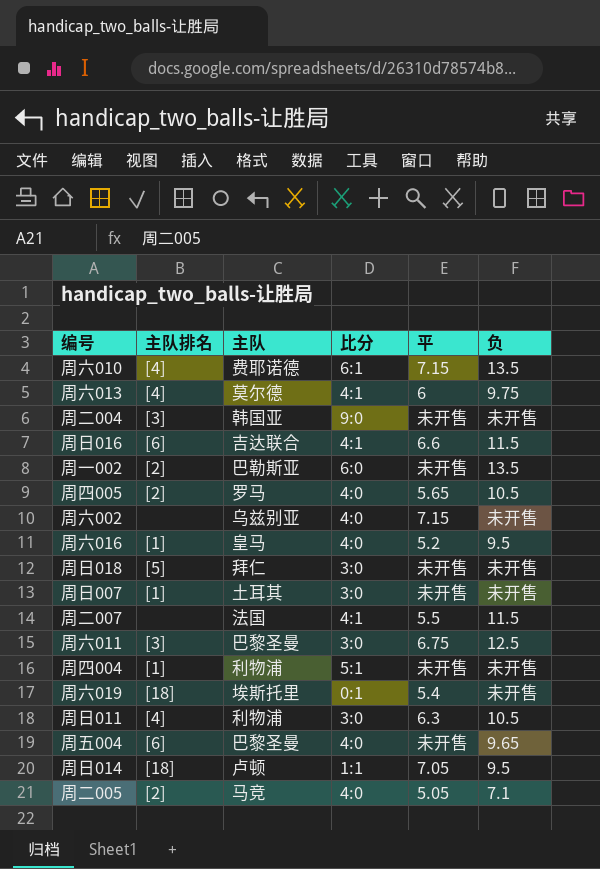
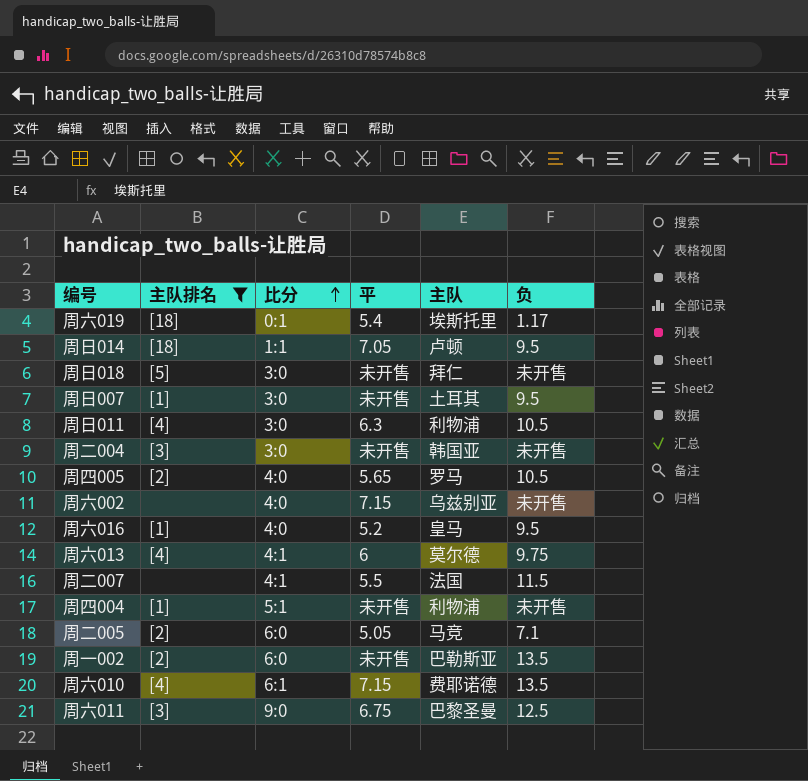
filter: none -> 主队排名 != [6]
row order: none -> 比分 ascending
column 主队 | position: 3 -> 5
周六019 | 负: 未开售 -> 1.17
周日007 | 负: 未开售 -> 9.5
周二004 | 比分: 9:0 -> 3:0
周二005 | 比分: 4:0 -> 6:0
周六011 | 比分: 3:0 -> 9:0

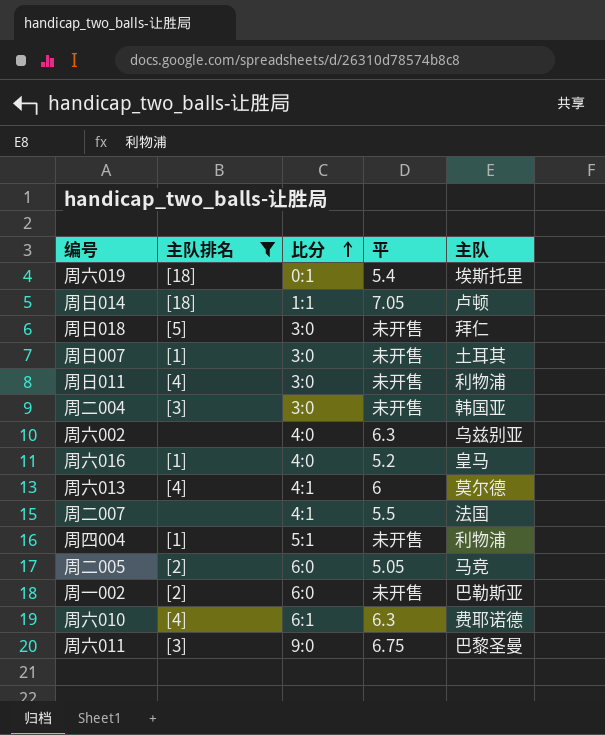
column 负 | position: 6 -> none
row 周四005: [2] | 4:0 | 5.65 | 罗马 | 10.5 -> none
周日011 | 平: 6.3 -> 未开售
周六002 | 平: 7.15 -> 6.3
周六010 | 平: 7.15 -> 6.3

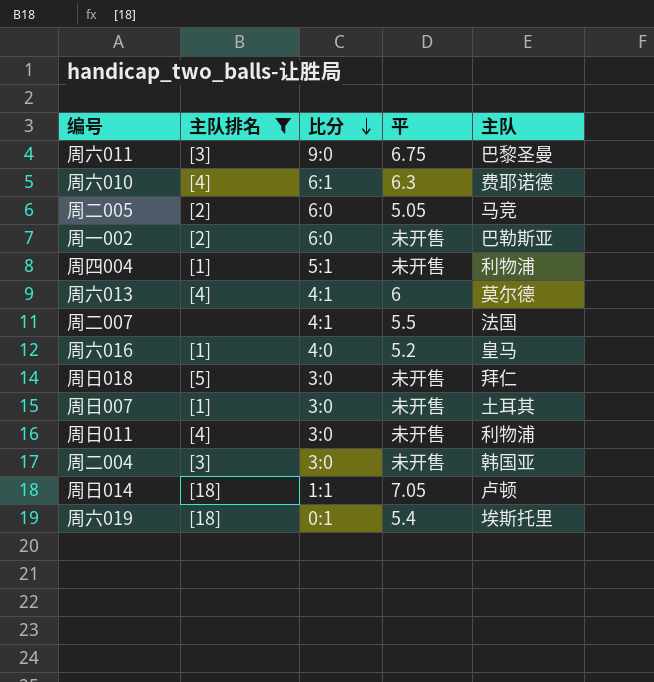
row order: 比分 ascending -> 比分 descending
row 周六002: none | 4:0 | 6.3 | 乌兹别亚 -> none

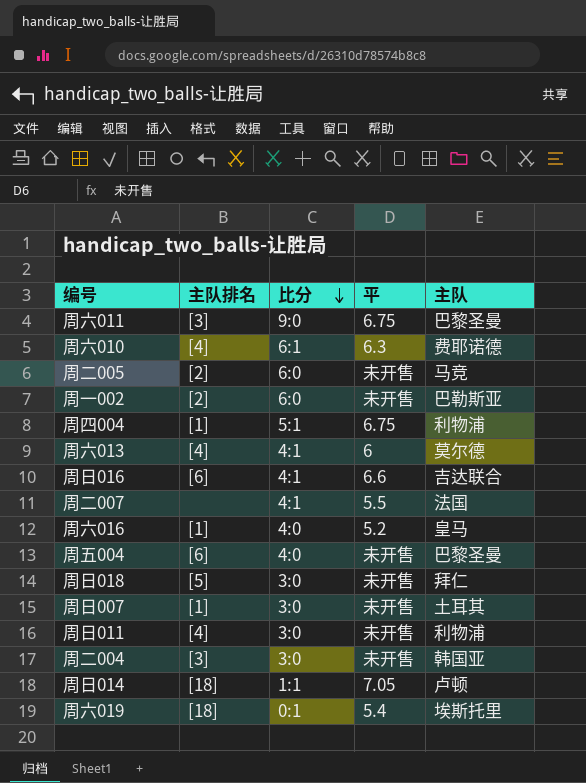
filter: 主队排名 != [6] -> none
周二005 | 平: 5.05 -> 未开售
周四004 | 平: 未开售 -> 6.75

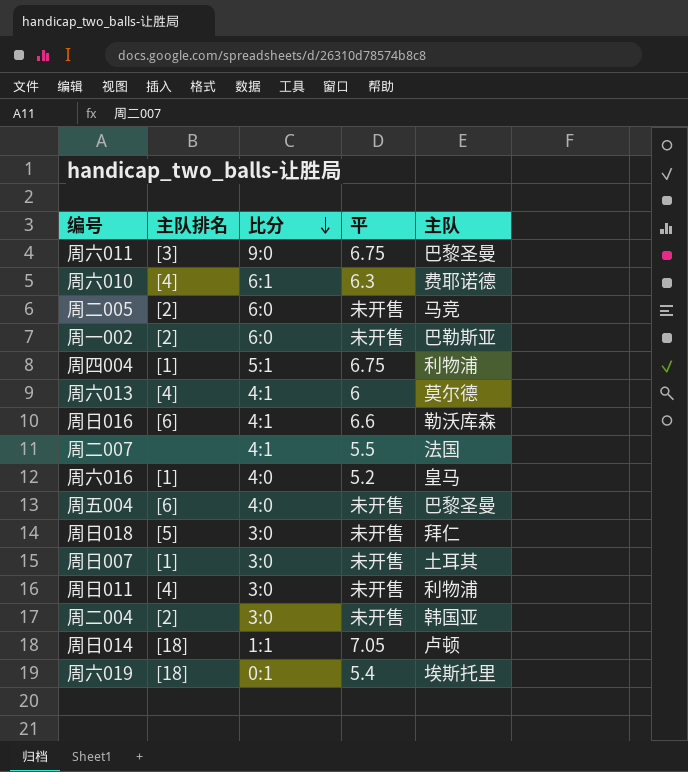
周日016 | 主队: 吉达联合 -> 勒沃库森
周二004 | 主队排名: [3] -> [2]

